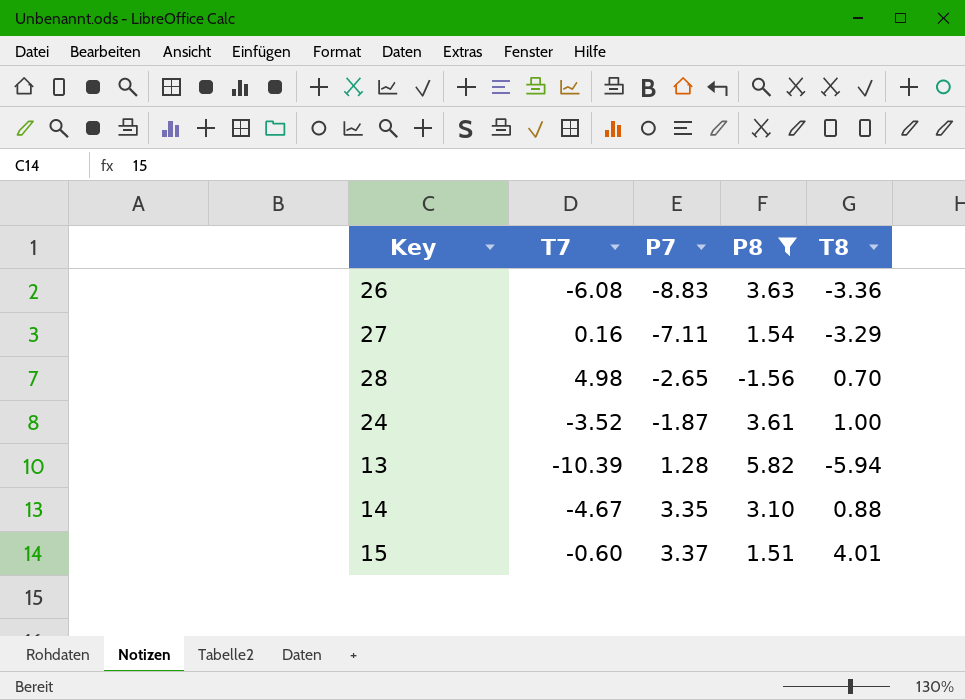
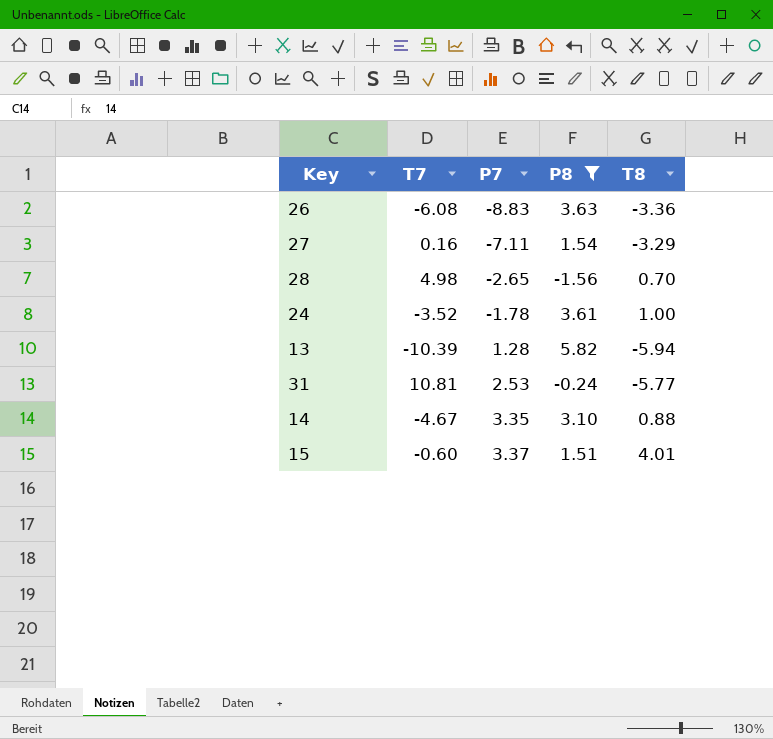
24 | P7: -1.87 -> -1.78
row 31: none -> 10.81 | 2.53 | -0.24 | -5.77

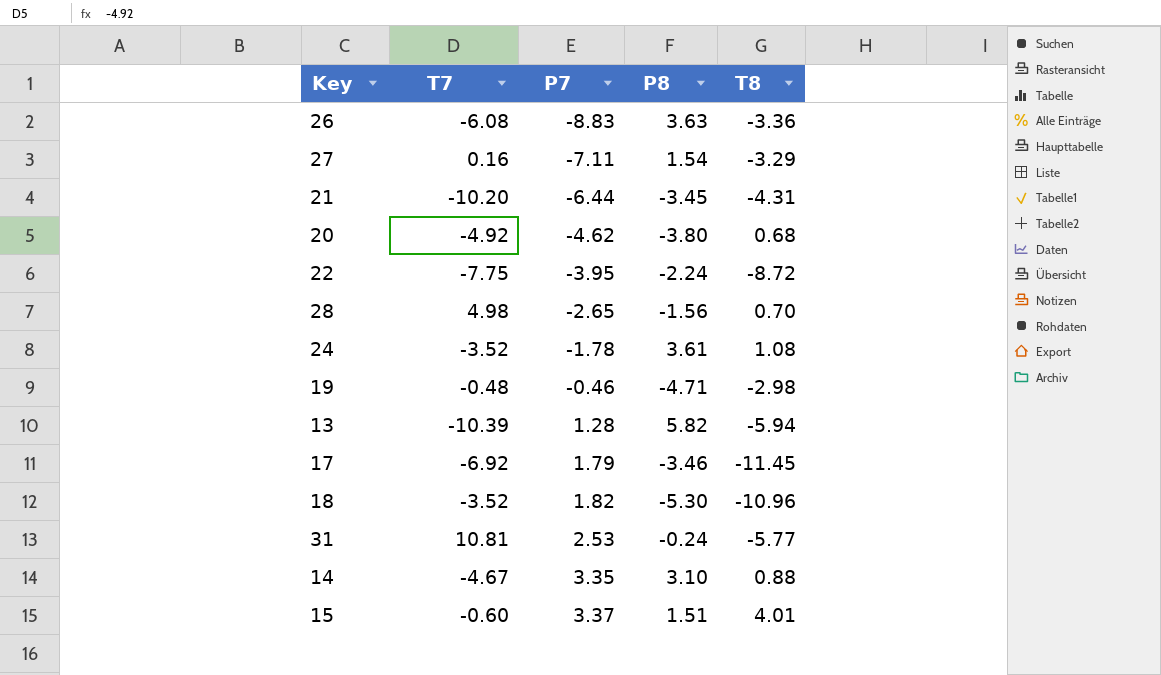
filter: P8 >= -1.56 -> none
24 | T8: 1.00 -> 1.08

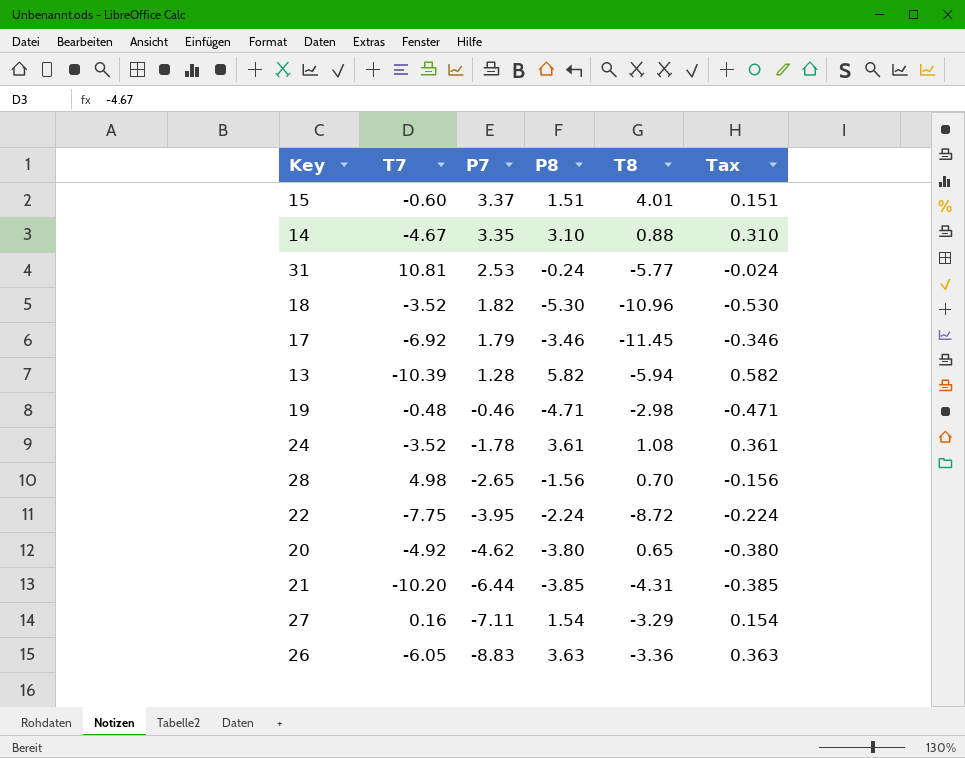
row order: P7 ascending -> P7 descending
column Tax | formula: none -> [P8] * 0.1
20 | T8: 0.68 -> 0.65
21 | P8: -3.45 -> -3.85
26 | T7: -6.08 -> -6.05

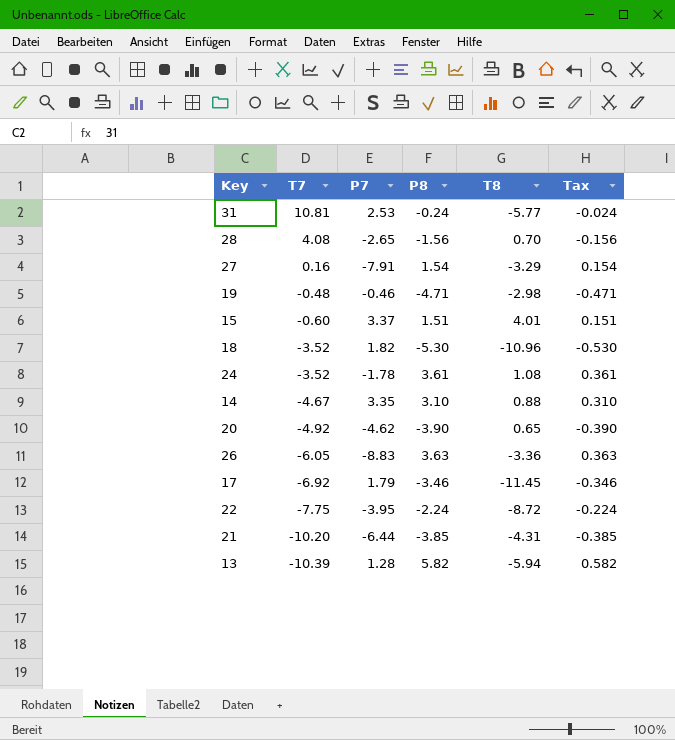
row order: P7 descending -> T7 descending
28 | T7: 4.98 -> 4.08
27 | P7: -7.11 -> -7.91
20 | P8: -3.80 -> -3.90
20 | Tax: -0.380 -> -0.390

